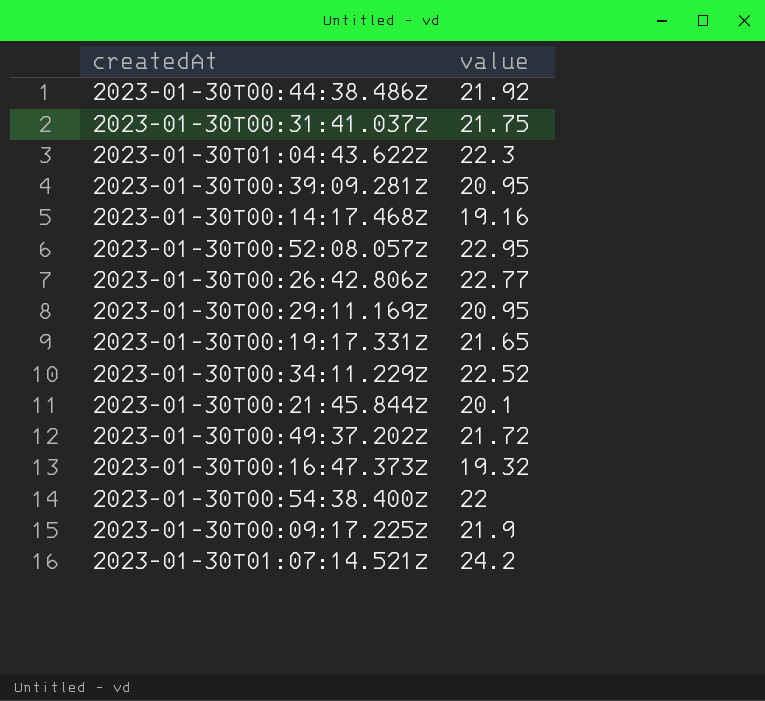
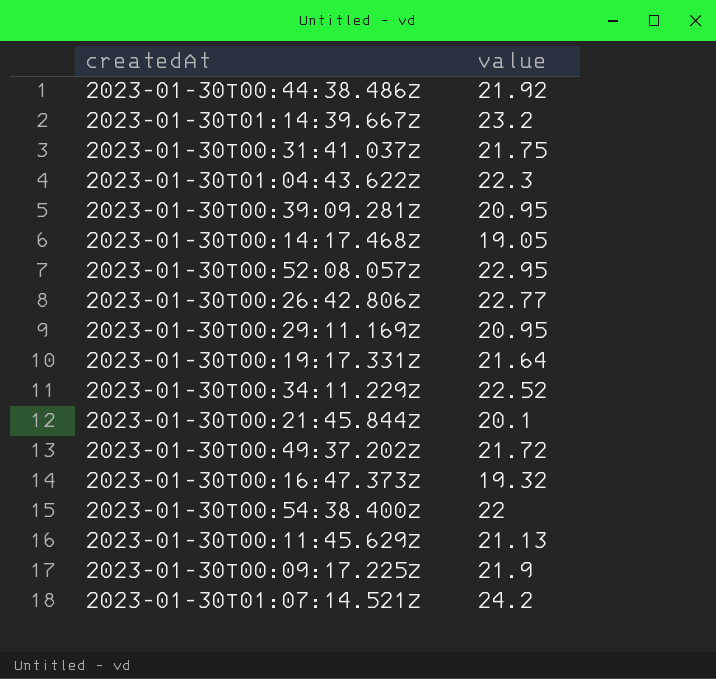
row 2023-01-30T01:14:39.667Z: none -> 23.2
2023-01-30T00:14:17.468Z | value: 19.16 -> 19.05
2023-01-30T00:19:17.331Z | value: 21.65 -> 21.64
row 2023-01-30T00:11:45.629Z: none -> 21.13

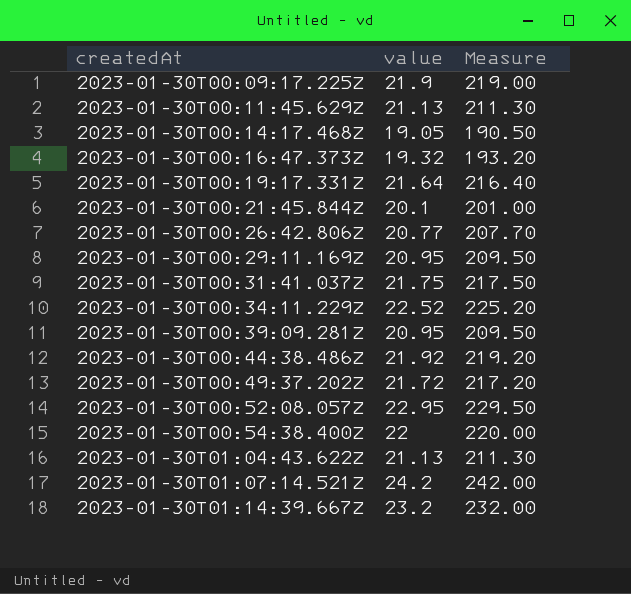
row order: none -> createdAt ascending
column Measure | formula: none -> [value] * 10
2023-01-30T00:26:42.806Z | value: 22.77 -> 20.77
2023-01-30T01:04:43.622Z | value: 22.3 -> 21.13

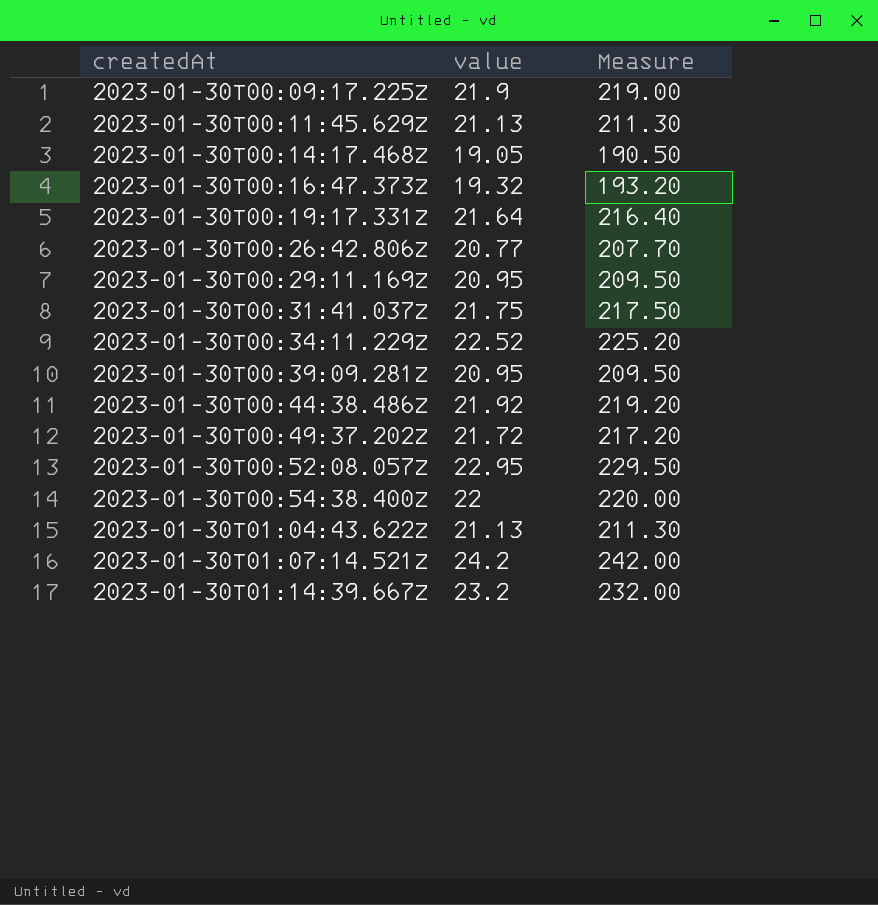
row 2023-01-30T00:21:45.844Z: 20.1 | 201.00 -> none

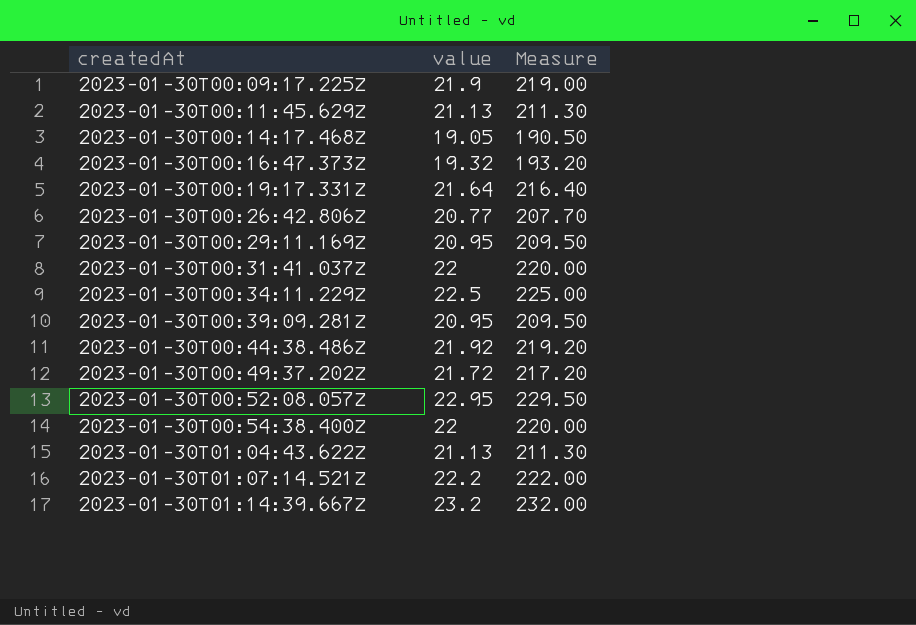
2023-01-30T00:31:41.037Z | value: 21.75 -> 22
2023-01-30T00:31:41.037Z | Measure: 217.50 -> 220.00
2023-01-30T00:34:11.229Z | value: 22.52 -> 22.5
2023-01-30T00:34:11.229Z | Measure: 225.20 -> 225.00
2023-01-30T01:07:14.521Z | value: 24.2 -> 22.2
2023-01-30T01:07:14.521Z | Measure: 242.00 -> 222.00

